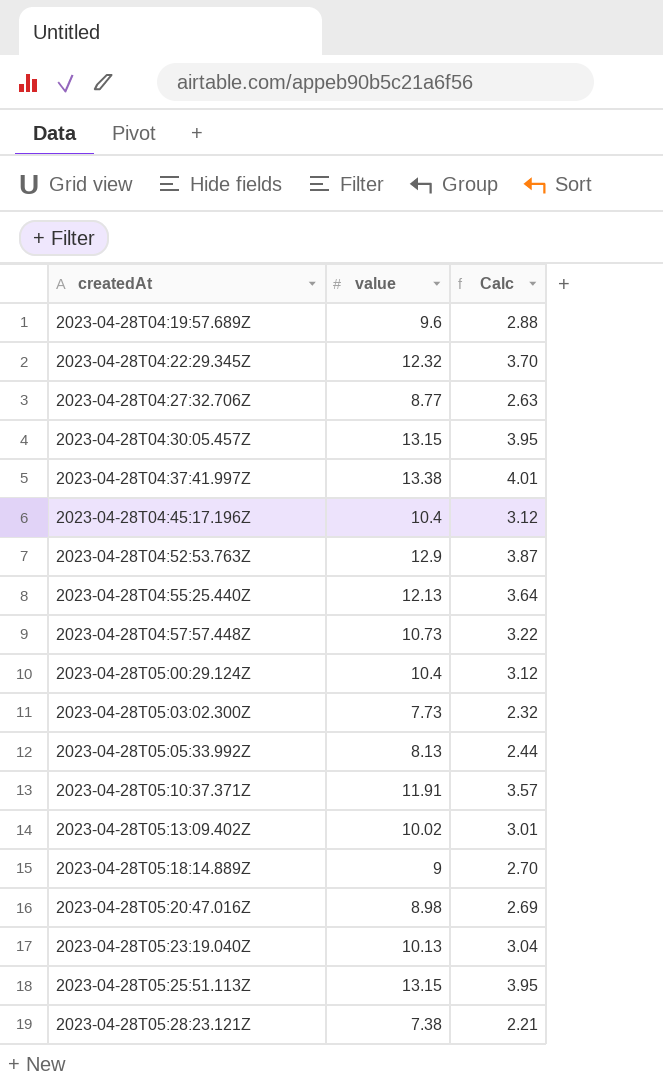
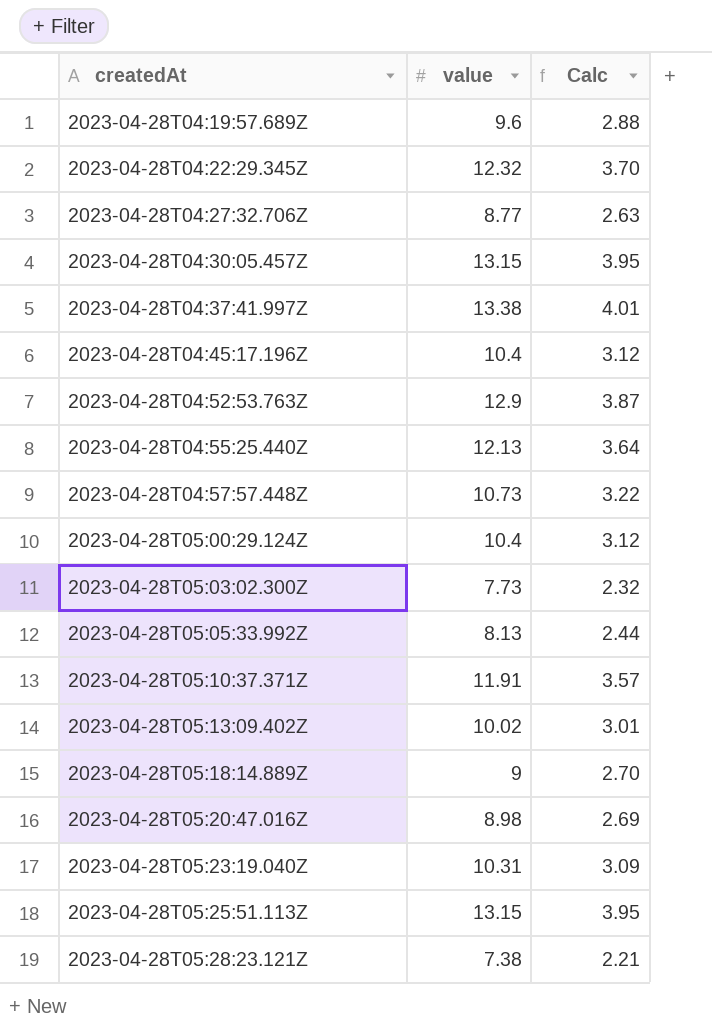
2023-04-28T05:23:19.040Z | value: 10.13 -> 10.31
2023-04-28T05:23:19.040Z | Calc: 3.04 -> 3.09

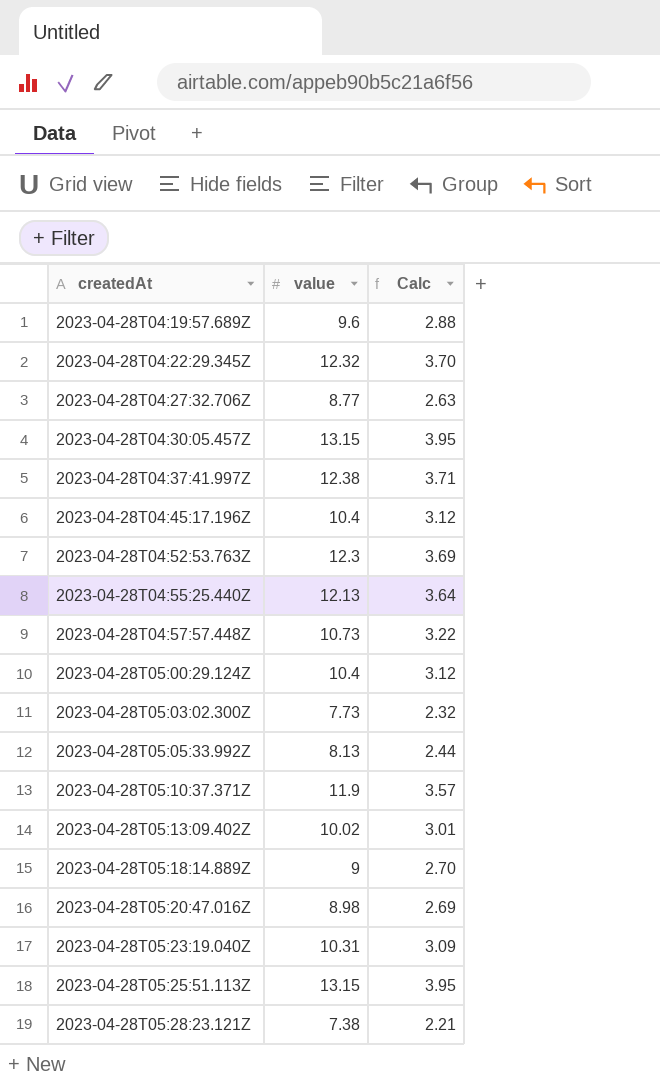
2023-04-28T04:37:41.997Z | value: 13.38 -> 12.38
2023-04-28T04:37:41.997Z | Calc: 4.01 -> 3.71
2023-04-28T04:52:53.763Z | value: 12.9 -> 12.3
2023-04-28T04:52:53.763Z | Calc: 3.87 -> 3.69
2023-04-28T05:10:37.371Z | value: 11.91 -> 11.9

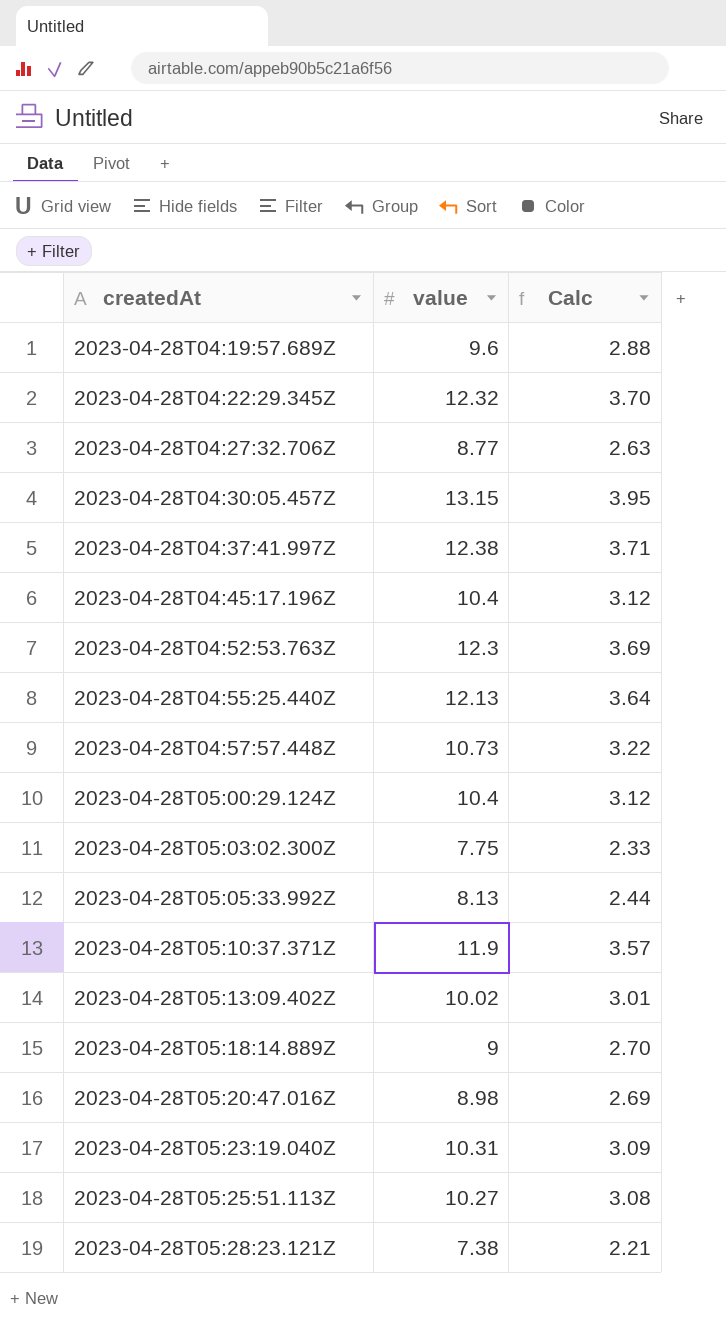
2023-04-28T05:03:02.300Z | value: 7.73 -> 7.75
2023-04-28T05:03:02.300Z | Calc: 2.32 -> 2.33
2023-04-28T05:25:51.113Z | value: 13.15 -> 10.27
2023-04-28T05:25:51.113Z | Calc: 3.95 -> 3.08

